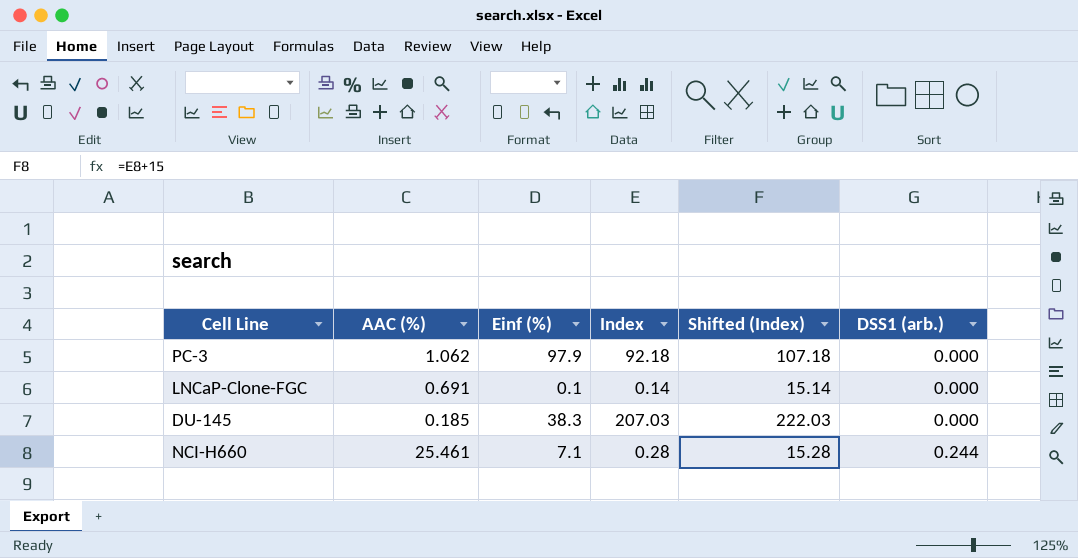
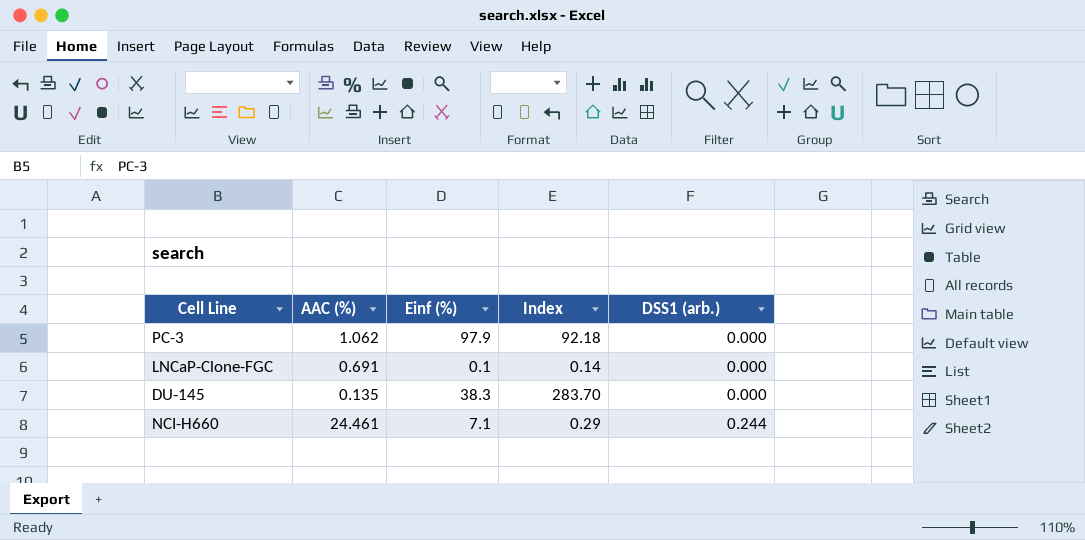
column Shifted (Index) | formula: [Index] + 15 -> none
DU-145 | AAC (%): 0.185 -> 0.135
DU-145 | Index: 207.03 -> 283.70
NCI-H660 | AAC (%): 25.461 -> 24.461
NCI-H660 | Index: 0.28 -> 0.29

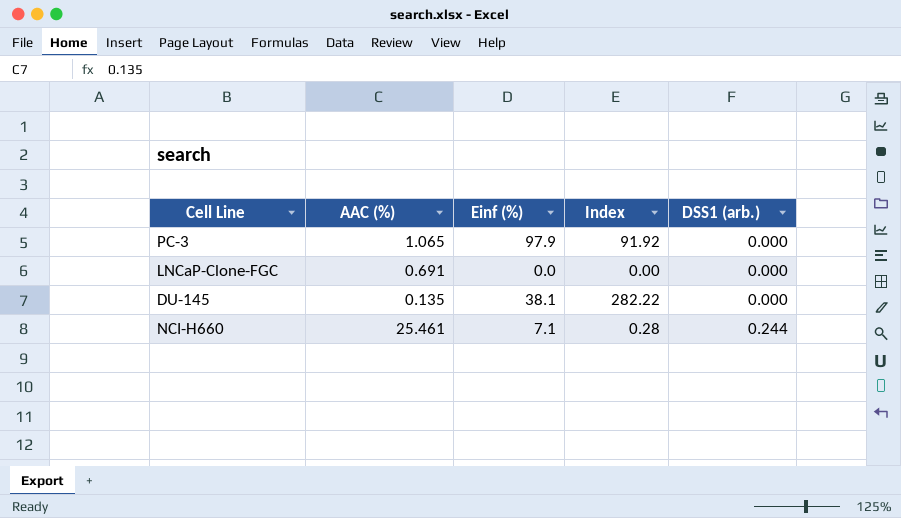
PC-3 | AAC (%): 1.062 -> 1.065
PC-3 | Index: 92.18 -> 91.92
LNCaP-Clone-FGC | Einf (%): 0.1 -> 0.0
LNCaP-Clone-FGC | Index: 0.14 -> 0.00
DU-145 | Einf (%): 38.3 -> 38.1
DU-145 | Index: 283.70 -> 282.22
NCI-H660 | AAC (%): 24.461 -> 25.461
NCI-H660 | Index: 0.29 -> 0.28

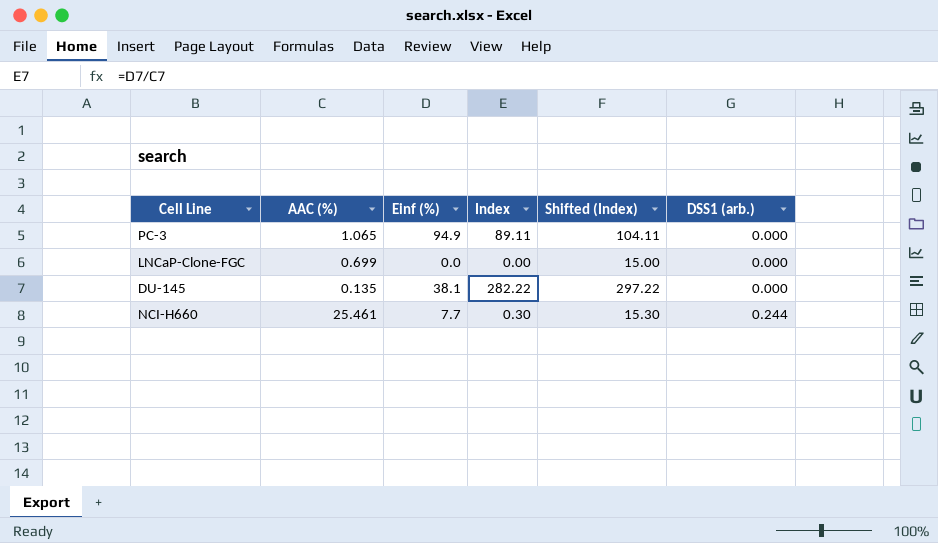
column Shifted (Index) | formula: none -> [Index] + 15
PC-3 | Einf (%): 97.9 -> 94.9
PC-3 | Index: 91.92 -> 89.11
LNCaP-Clone-FGC | AAC (%): 0.691 -> 0.699
NCI-H660 | Einf (%): 7.1 -> 7.7
NCI-H660 | Index: 0.28 -> 0.30

